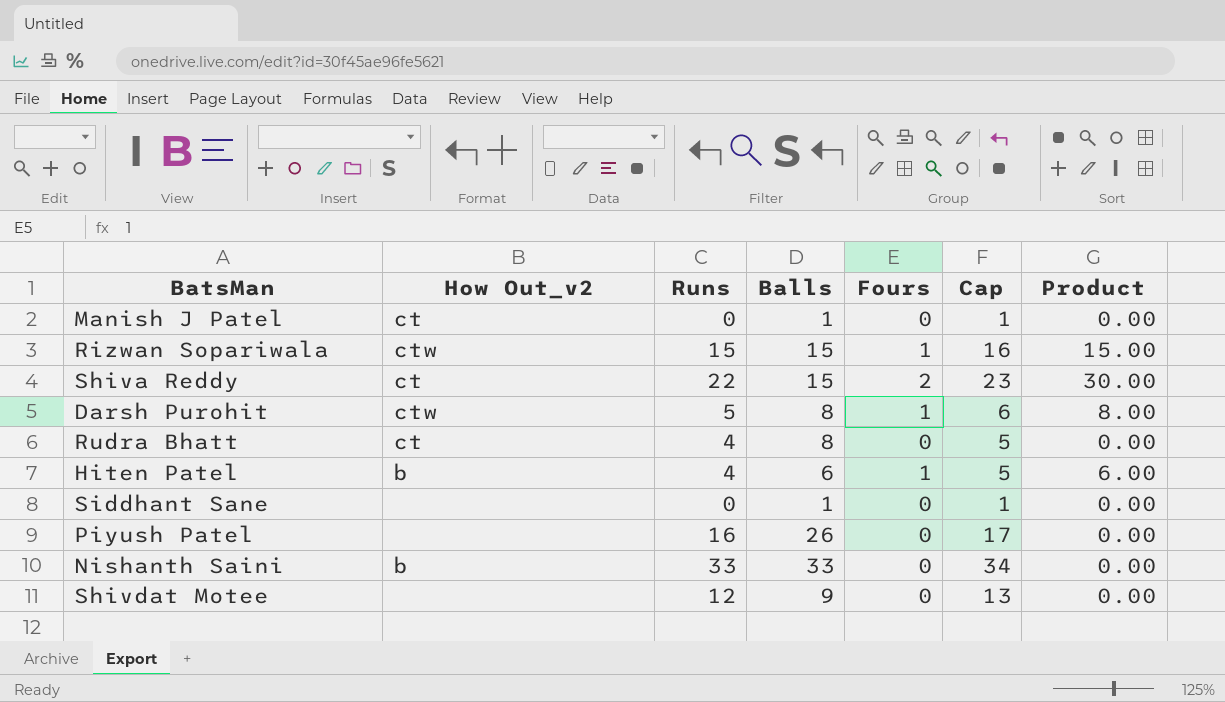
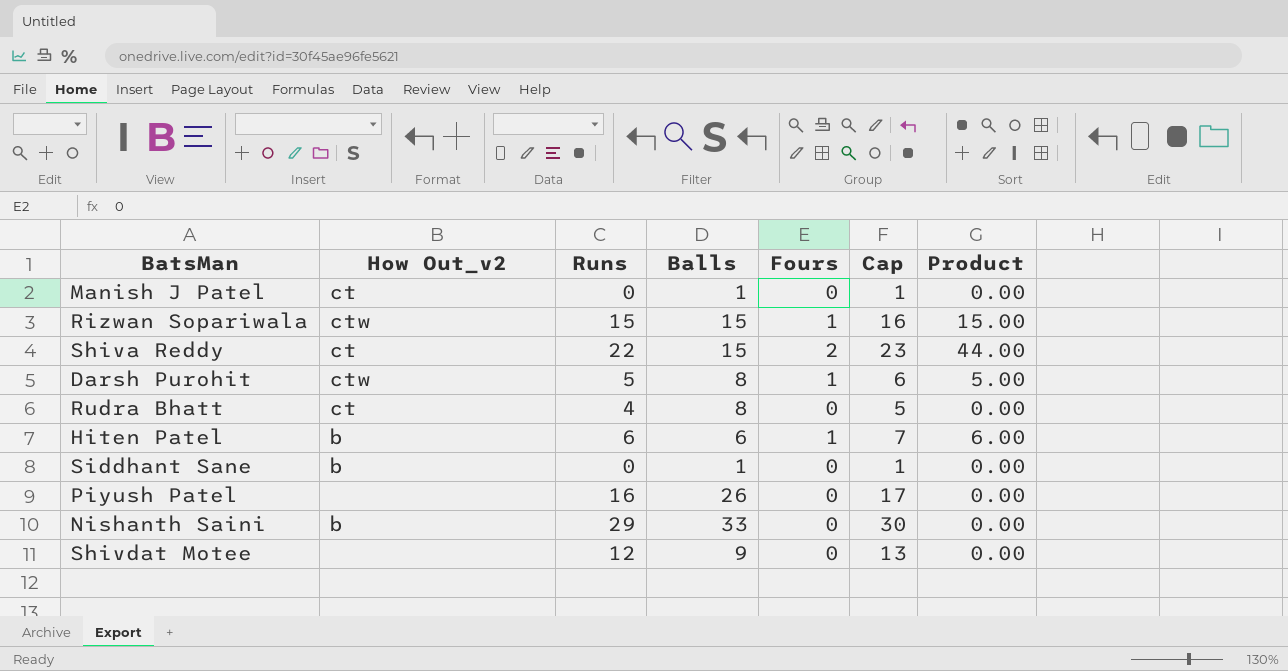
column Product | formula: [Balls] * [Fours] -> [Runs] * [Fours]
Hiten Patel | Runs: 4 -> 6
Hiten Patel | Cap: 5 -> 7
Siddhant Sane | How Out_v2: none -> b
Nishanth Saini | Runs: 33 -> 29
Nishanth Saini | Cap: 34 -> 30

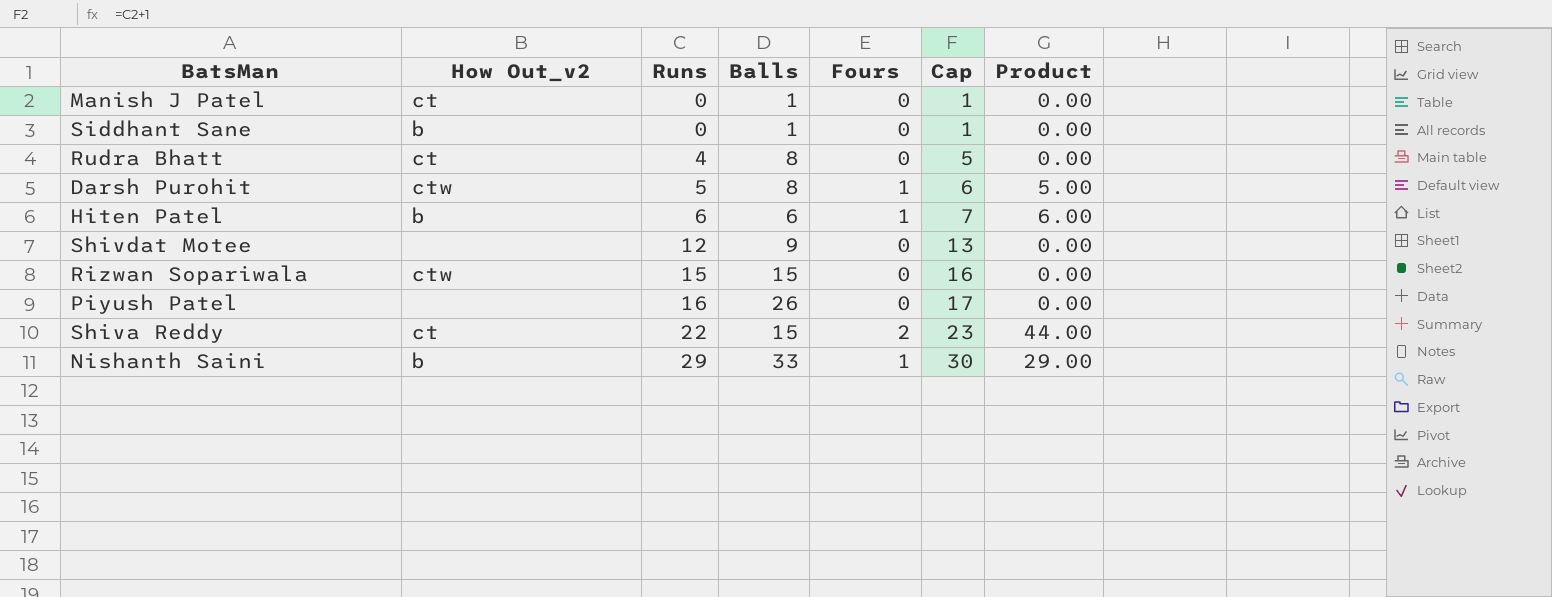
row order: none -> Runs ascending
Rizwan Sopariwala | Fours: 1 -> 0
Rizwan Sopariwala | Product: 15.00 -> 0.00
Nishanth Saini | Fours: 0 -> 1
Nishanth Saini | Product: 0.00 -> 29.00

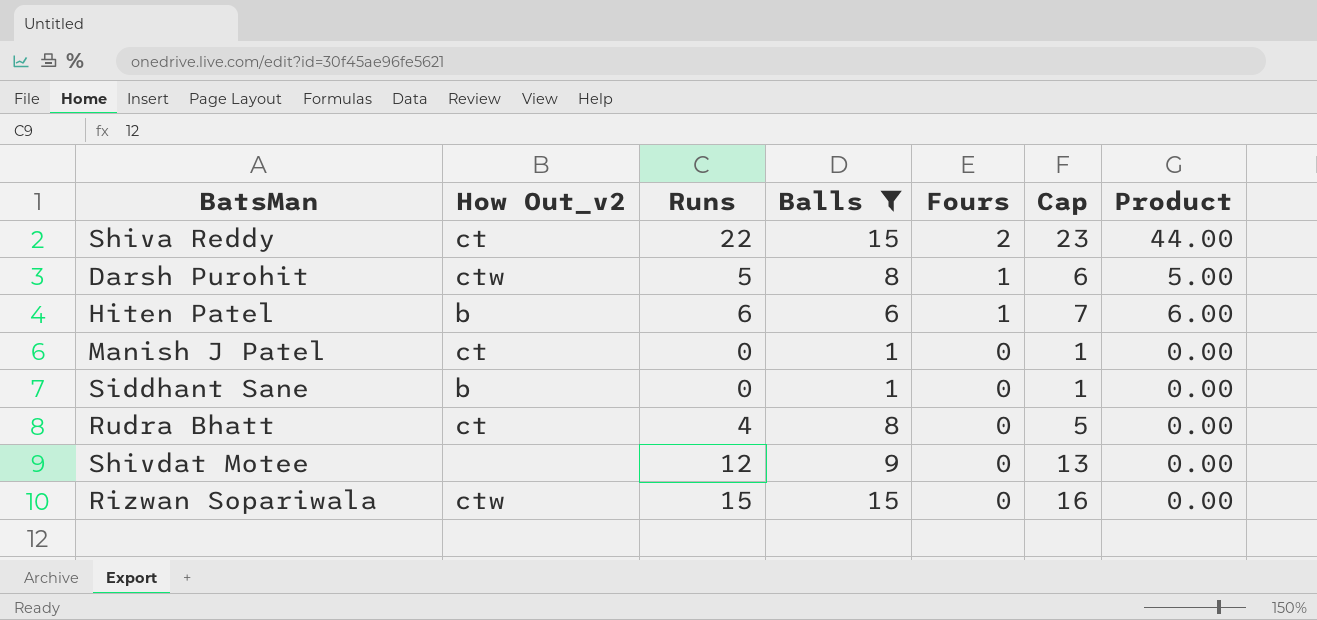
filter: none -> Balls <= 15
row order: Runs ascending -> Fours descending

